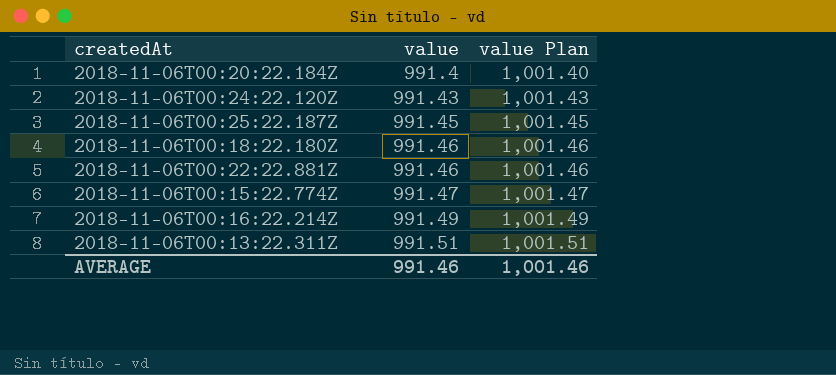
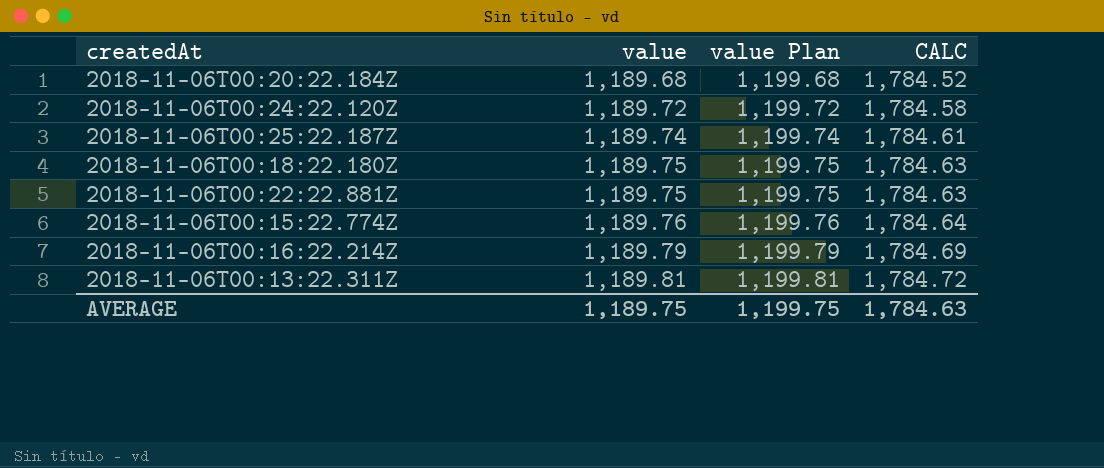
column CALC | formula: none -> [value] * 1.5
2018-11-06T00:20:22.184Z | value: 991.4 -> 1,189.68
2018-11-06T00:20:22.184Z | value Plan: 1,001.40 -> 1,199.68
2018-11-06T00:24:22.120Z | value: 991.43 -> 1,189.72
2018-11-06T00:24:22.120Z | value Plan: 1,001.43 -> 1,199.72
2018-11-06T00:25:22.187Z | value: 991.45 -> 1,189.74
2018-11-06T00:25:22.187Z | value Plan: 1,001.45 -> 1,199.74
2018-11-06T00:18:22.180Z | value: 991.46 -> 1,189.75
2018-11-06T00:18:22.180Z | value Plan: 1,001.46 -> 1,199.75
2018-11-06T00:22:22.881Z | value: 991.46 -> 1,189.75
2018-11-06T00:22:22.881Z | value Plan: 1,001.46 -> 1,199.75
2018-11-06T00:15:22.774Z | value: 991.47 -> 1,189.76
2018-11-06T00:15:22.774Z | value Plan: 1,001.47 -> 1,199.76
2018-11-06T00:16:22.214Z | value: 991.49 -> 1,189.79
2018-11-06T00:16:22.214Z | value Plan: 1,001.49 -> 1,199.79
2018-11-06T00:13:22.311Z | value: 991.51 -> 1,189.81
2018-11-06T00:13:22.311Z | value Plan: 1,001.51 -> 1,199.81
AVERAGE | value: 991.46 -> 1,189.75
AVERAGE | value Plan: 1,001.46 -> 1,199.75

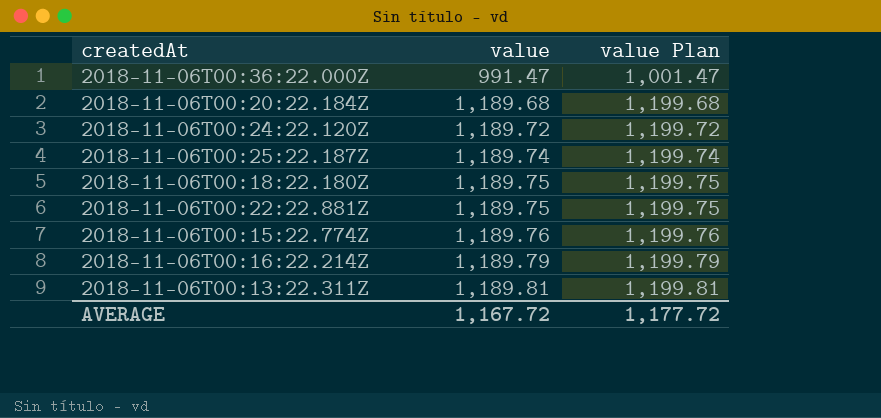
column CALC | formula: [value] * 1.5 -> none
row 2018-11-06T00:36:22.000Z: none -> 991.47 | 1,001.47
AVERAGE | value: 1,189.75 -> 1,167.72
AVERAGE | value Plan: 1,199.75 -> 1,177.72

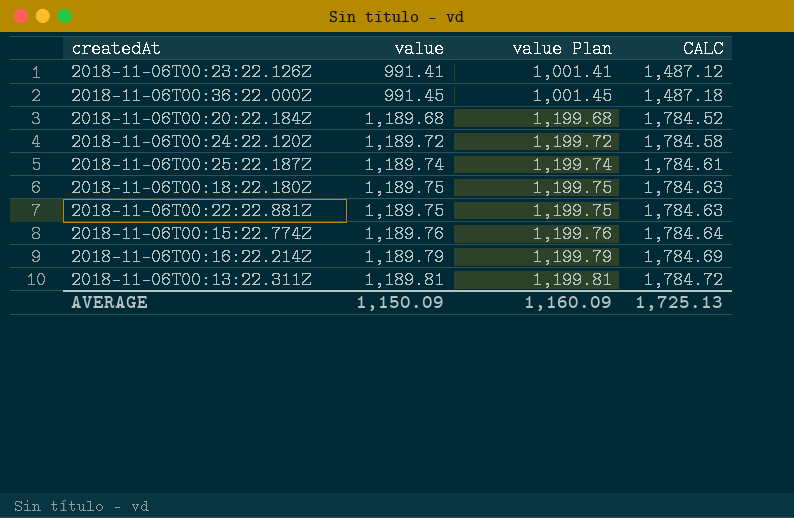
column CALC | formula: none -> [value] * 1.5
row 2018-11-06T00:23:22.126Z: none -> 991.41 | 1,001.41 | 1,487.12
2018-11-06T00:36:22.000Z | value: 991.47 -> 991.45
2018-11-06T00:36:22.000Z | value Plan: 1,001.47 -> 1,001.45
AVERAGE | value: 1,167.72 -> 1,150.09
AVERAGE | value Plan: 1,177.72 -> 1,160.09

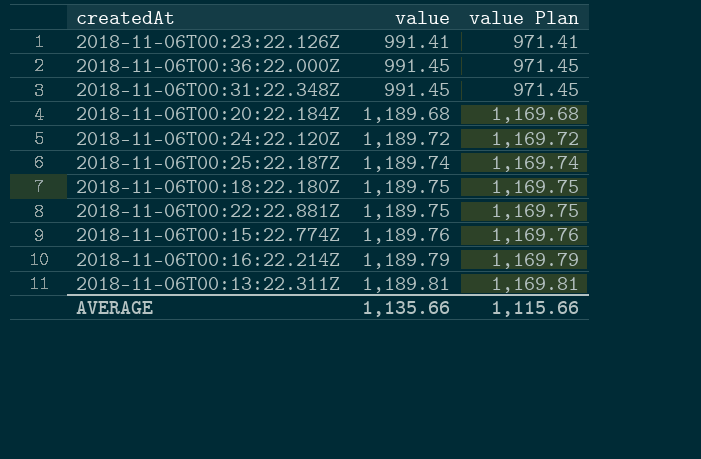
column CALC | formula: [value] * 1.5 -> none
column value Plan | formula: [value] + 10 -> [value] - 20
row 2018-11-06T00:31:22.348Z: none -> 991.45 | 971.45
AVERAGE | value: 1,150.09 -> 1,135.66
AVERAGE | value Plan: 1,160.09 -> 1,115.66

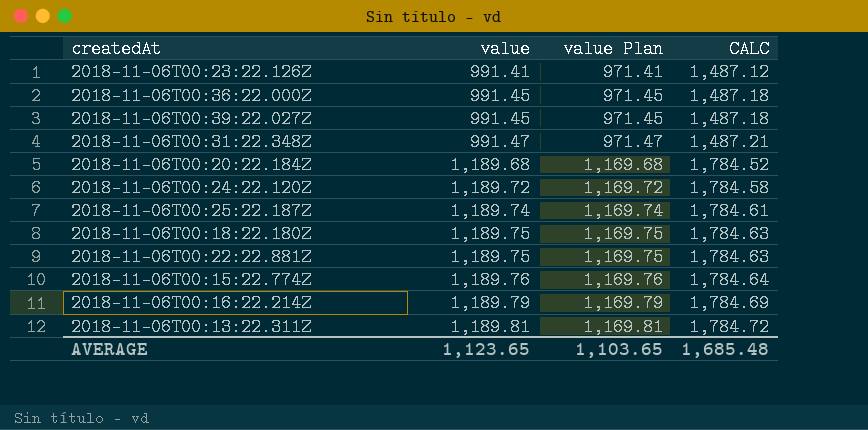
column CALC | formula: none -> [value] * 1.5
row 2018-11-06T00:39:22.027Z: none -> 991.45 | 971.45 | 1,487.18
2018-11-06T00:31:22.348Z | value: 991.45 -> 991.47
2018-11-06T00:31:22.348Z | value Plan: 971.45 -> 971.47
AVERAGE | value: 1,135.66 -> 1,123.65
AVERAGE | value Plan: 1,115.66 -> 1,103.65

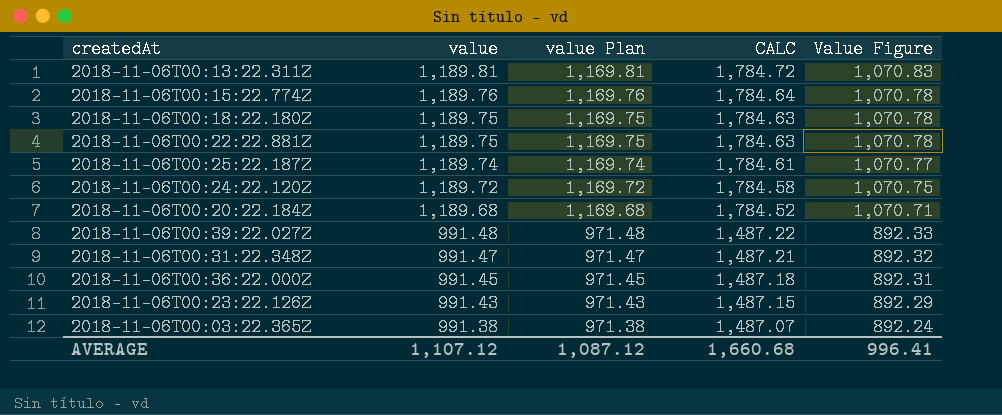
row order: value ascending -> value descending
column Value Figure | formula: none -> [value] * 0.9
row 2018-11-06T00:16:22.214Z: 1,189.79 | 1,169.79 | 1,784.69 -> none
2018-11-06T00:39:22.027Z | value: 991.45 -> 991.48
2018-11-06T00:39:22.027Z | value Plan: 971.45 -> 971.48
2018-11-06T00:39:22.027Z | CALC: 1,487.18 -> 1,487.22
2018-11-06T00:23:22.126Z | value: 991.41 -> 991.43
2018-11-06T00:23:22.126Z | value Plan: 971.41 -> 971.43
2018-11-06T00:23:22.126Z | CALC: 1,487.12 -> 1,487.15
row 2018-11-06T00:03:22.365Z: none -> 991.38 | 971.38 | 1,487.07 | 892.24
AVERAGE | value: 1,123.65 -> 1,107.12
AVERAGE | value Plan: 1,103.65 -> 1,087.12
AVERAGE | CALC: 1,685.48 -> 1,660.68

